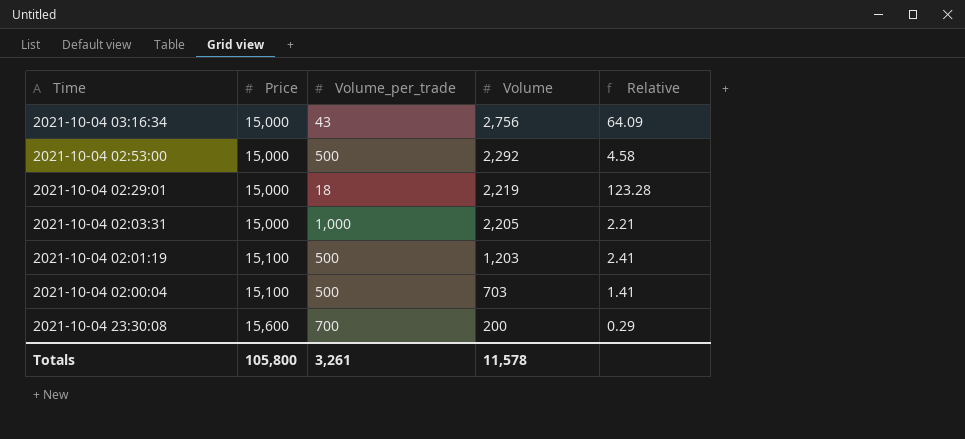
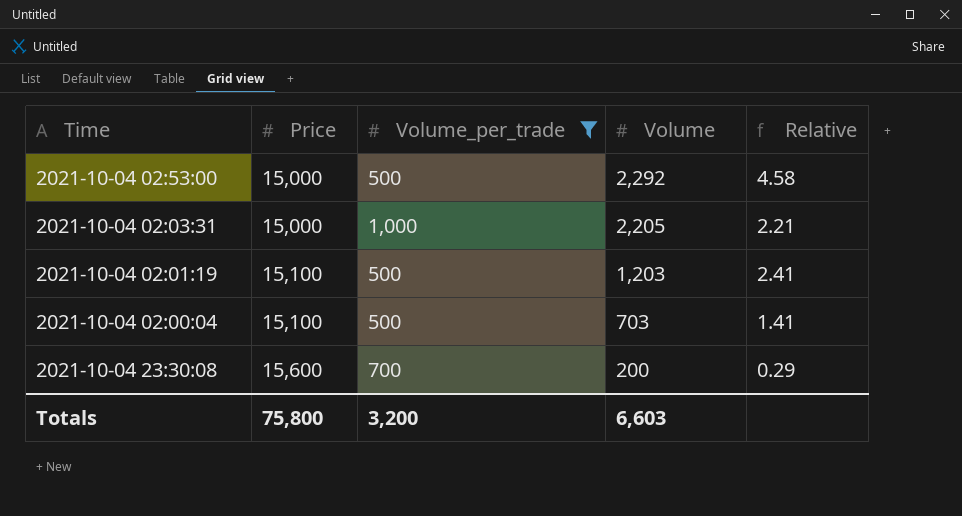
filter: none -> Volume_per_trade >= 500
Totals | Price: 105,800 -> 75,800
Totals | Volume_per_trade: 3,261 -> 3,200
Totals | Volume: 11,578 -> 6,603

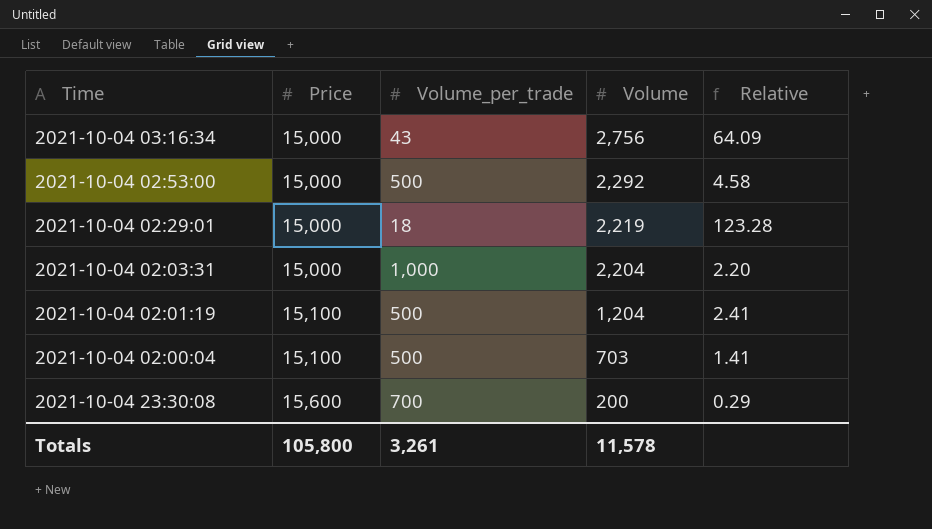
filter: Volume_per_trade >= 500 -> none
2021-10-04 02:03:31 | Volume: 2,205 -> 2,204
2021-10-04 02:03:31 | Relative: 2.21 -> 2.20
2021-10-04 02:01:19 | Volume: 1,203 -> 1,204
Totals | Price: 75,800 -> 105,800
Totals | Volume_per_trade: 3,200 -> 3,261
Totals | Volume: 6,603 -> 11,578

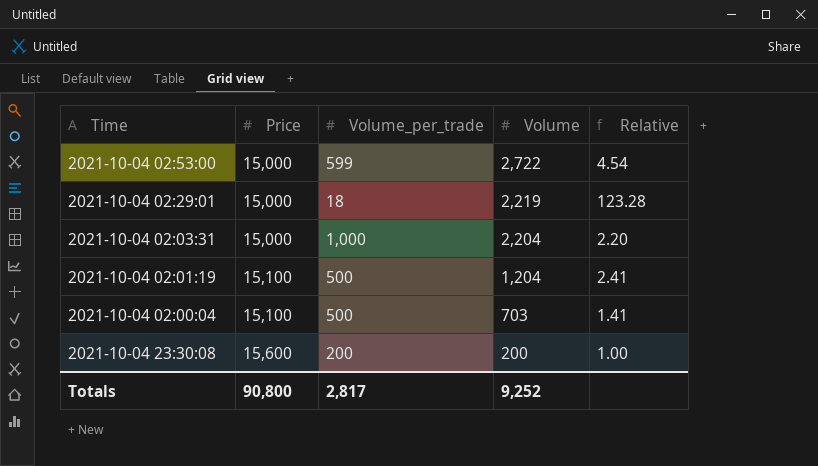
row 2021-10-04 03:16:34: 15,000 | 43 | 2,756 | 64.09 -> none
2021-10-04 02:53:00 | Volume_per_trade: 500 -> 599
2021-10-04 02:53:00 | Volume: 2,292 -> 2,722
2021-10-04 02:53:00 | Relative: 4.58 -> 4.54
2021-10-04 23:30:08 | Volume_per_trade: 700 -> 200
2021-10-04 23:30:08 | Relative: 0.29 -> 1.00
Totals | Price: 105,800 -> 90,800
Totals | Volume_per_trade: 3,261 -> 2,817
Totals | Volume: 11,578 -> 9,252

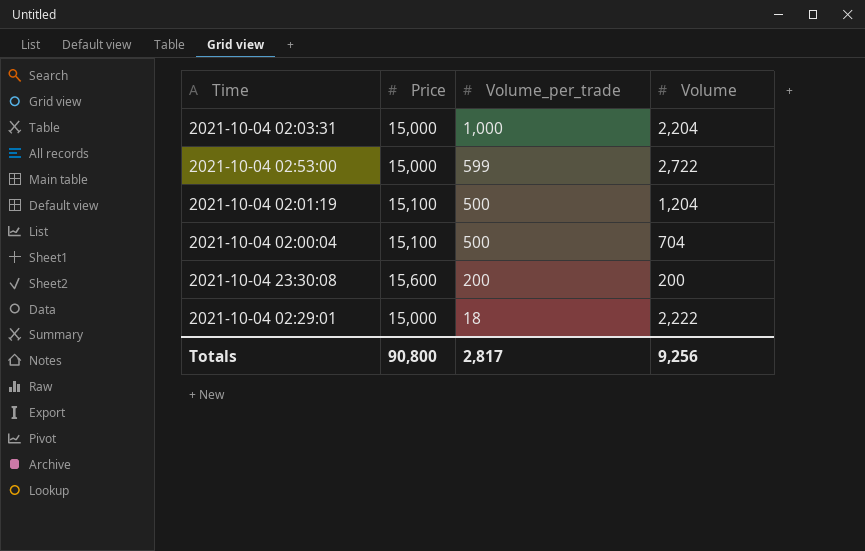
row order: Price ascending -> Volume_per_trade descending
column Relative | formula: [Volume] / [Volume_per_trade] -> none
2021-10-04 02:00:04 | Volume: 703 -> 704
2021-10-04 02:29:01 | Volume: 2,219 -> 2,222
Totals | Volume: 9,252 -> 9,256

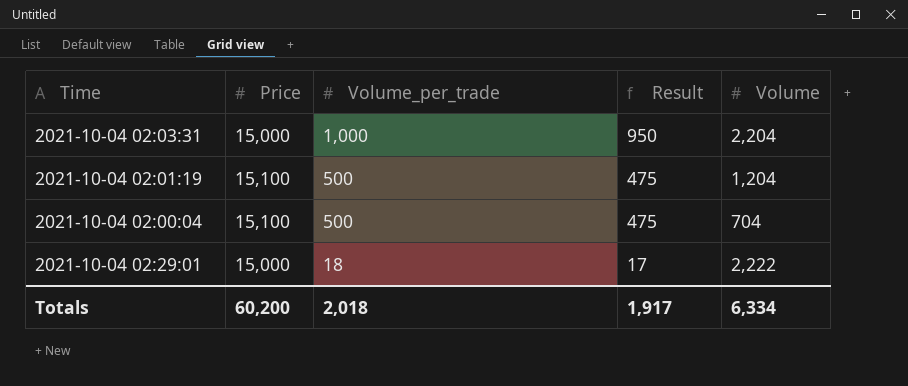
column Result | formula: none -> [Volume_per_trade] * 0.95
row 2021-10-04 02:53:00: 15,000 | 599 | 2,722 -> none
row 2021-10-04 23:30:08: 15,600 | 200 | 200 -> none
Totals | Price: 90,800 -> 60,200
Totals | Volume_per_trade: 2,817 -> 2,018
Totals | Volume: 9,256 -> 6,334

